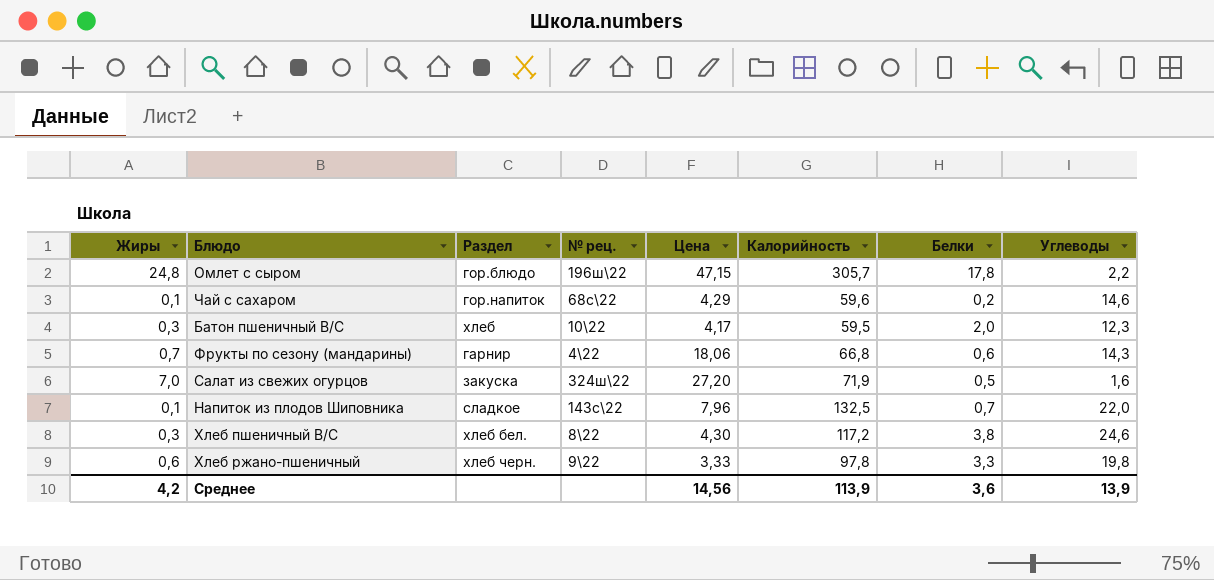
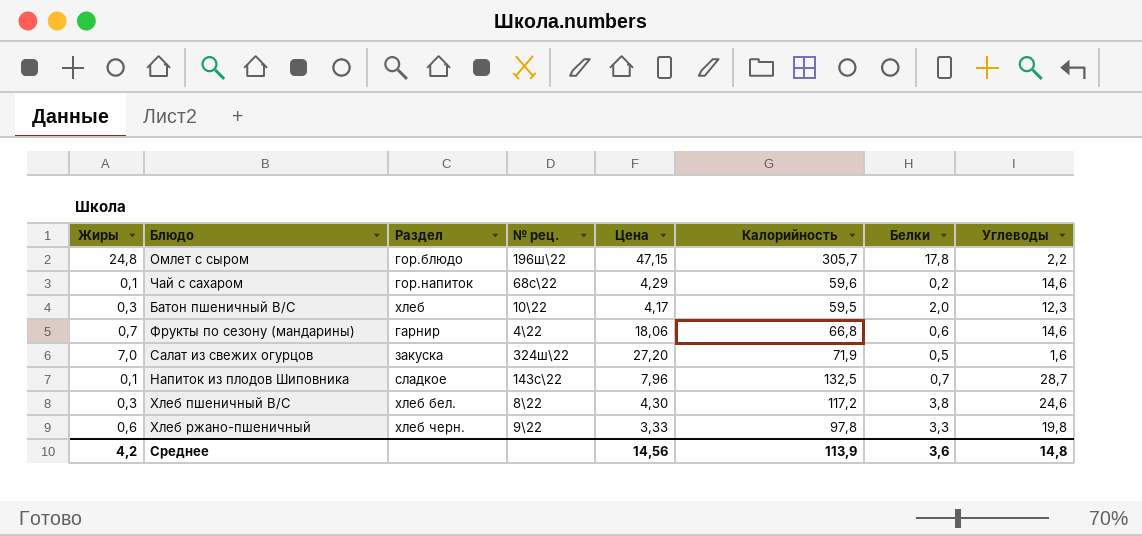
Фрукты по сезону (мандарины) | Углеводы: 14,3 -> 14,6
Напиток из плодов Шиповника | Углеводы: 22,0 -> 28,7
Среднее | Углеводы: 13,9 -> 14,8

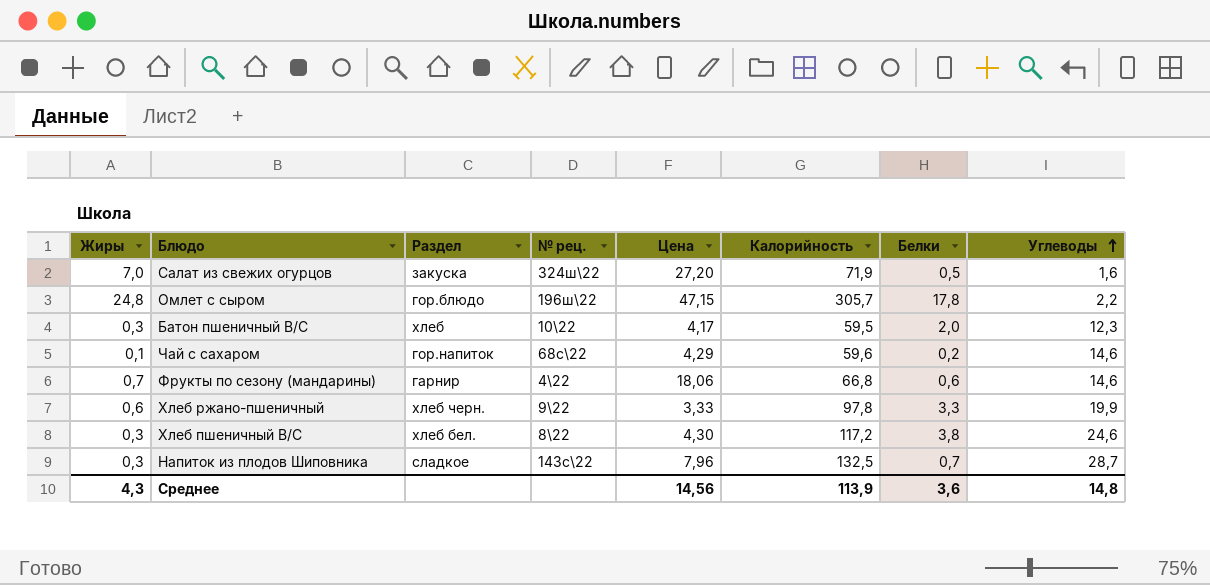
row order: none -> Углеводы ascending
Хлеб ржано-пшеничный | Углеводы: 19,8 -> 19,9
Напиток из плодов Шиповника | Жиры: 0,1 -> 0,3
Среднее | Жиры: 4,2 -> 4,3

